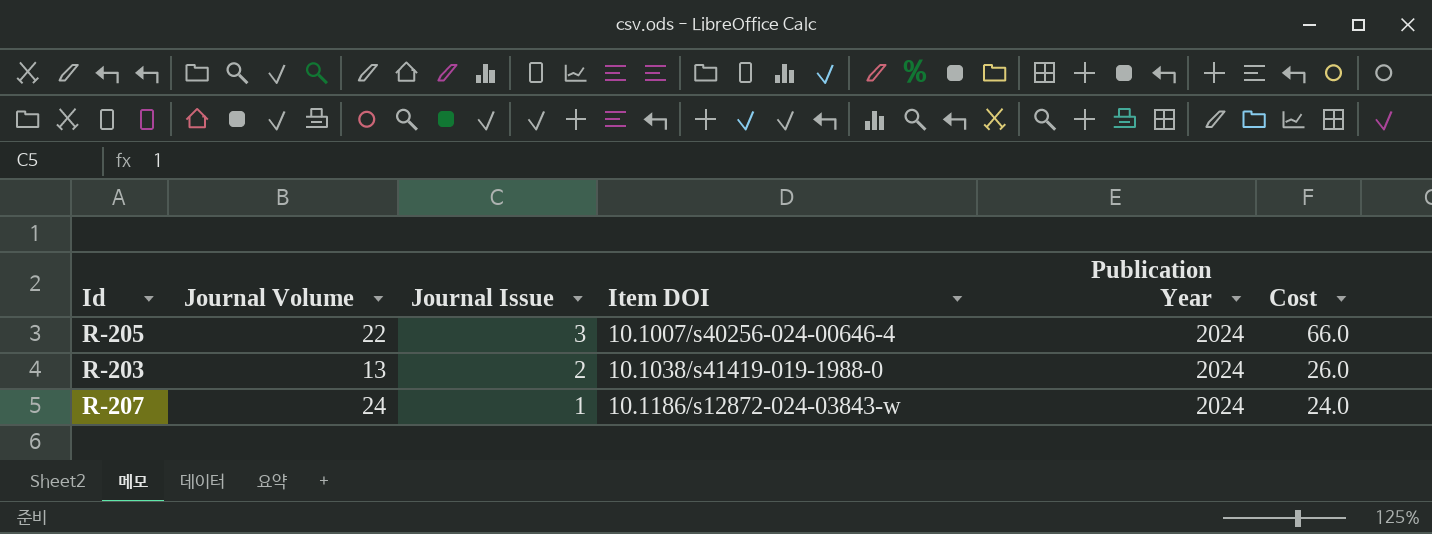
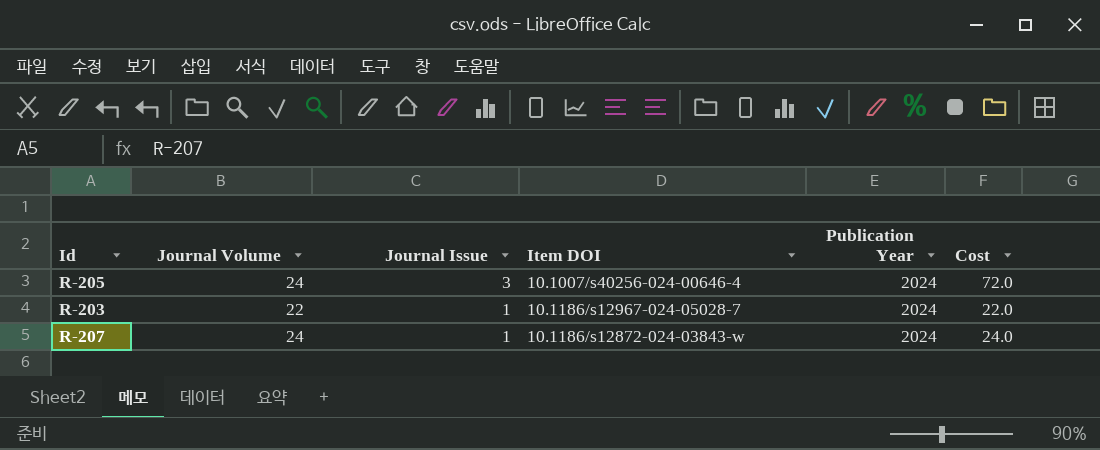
R-205 | Journal Volume: 22 -> 24
R-205 | Cost: 66.0 -> 72.0
R-203 | Journal Volume: 13 -> 22
R-203 | Journal Issue: 2 -> 1
R-203 | Item DOI: 10.1038/s41419-019-1988-0 -> 10.1186/s12967-024-05028-7
R-203 | Cost: 26.0 -> 22.0

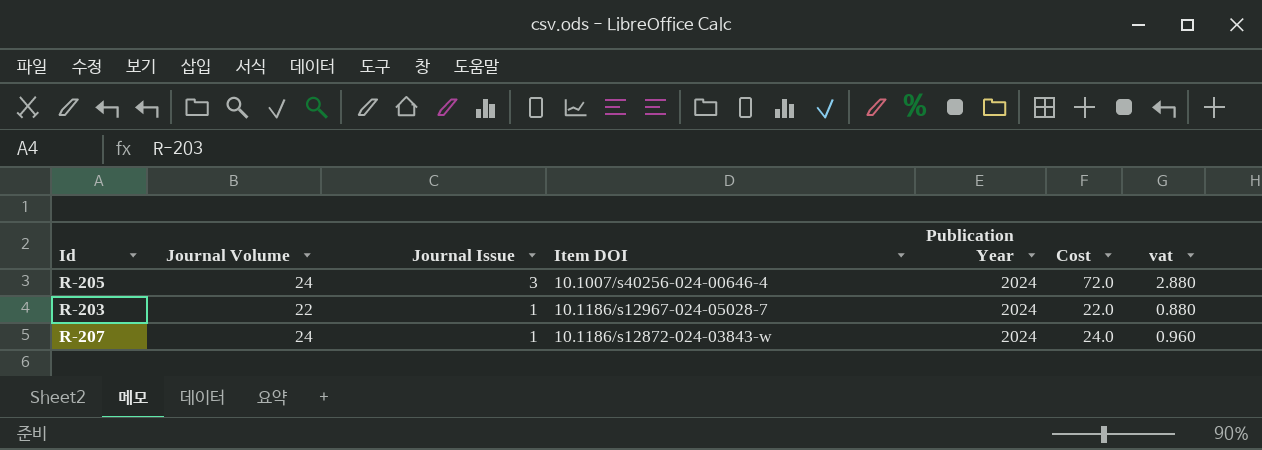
column vat | formula: none -> [Cost] * 0.04

